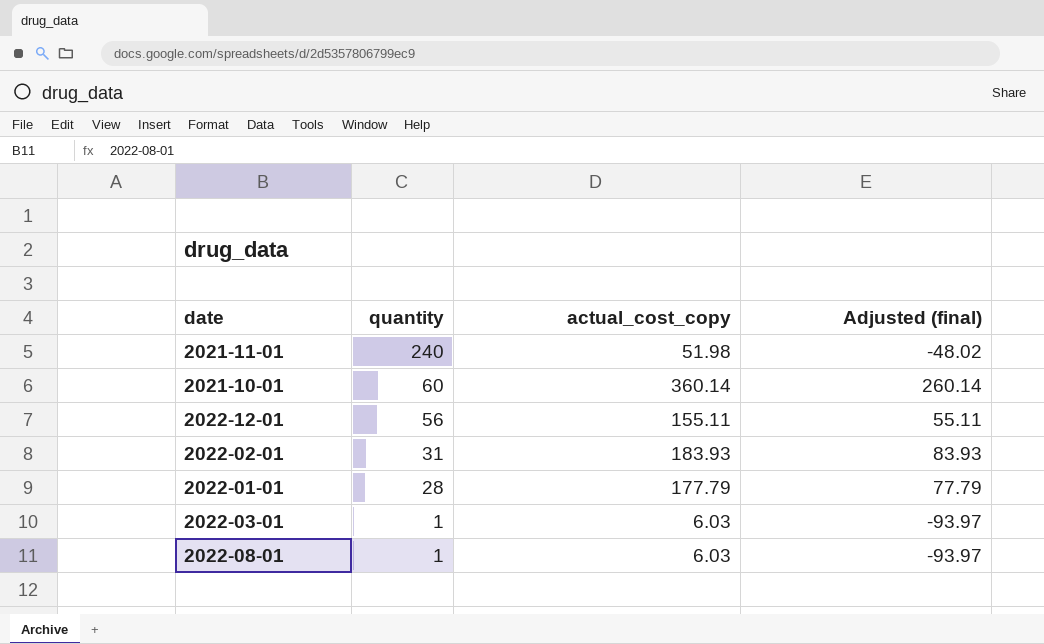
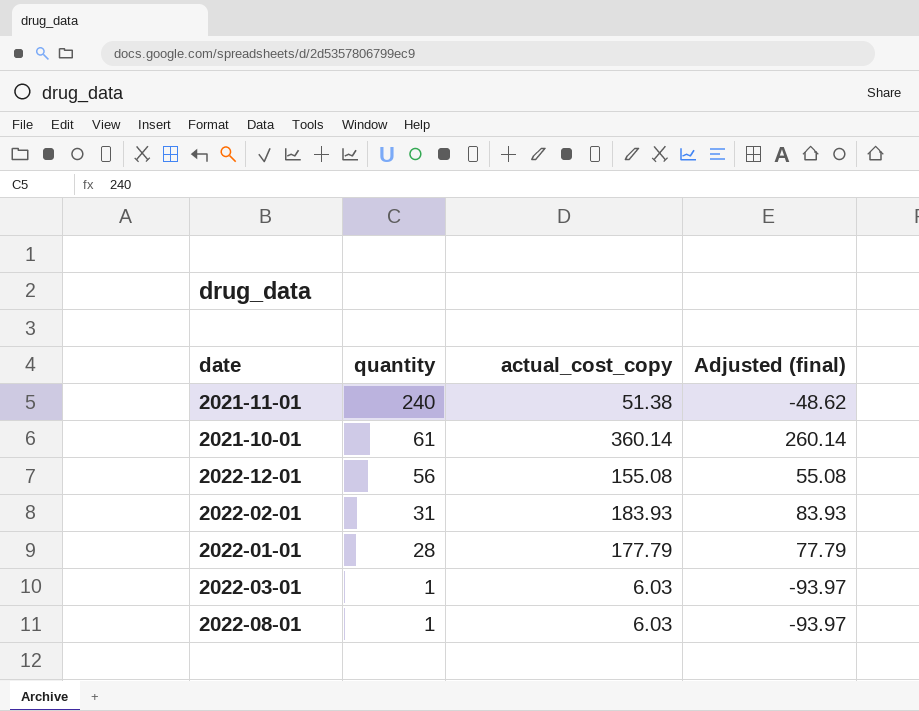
2021-11-01 | actual_cost_copy: 51.98 -> 51.38
2021-11-01 | Adjusted (final): -48.02 -> -48.62
2021-10-01 | quantity: 60 -> 61
2022-12-01 | actual_cost_copy: 155.11 -> 155.08
2022-12-01 | Adjusted (final): 55.11 -> 55.08

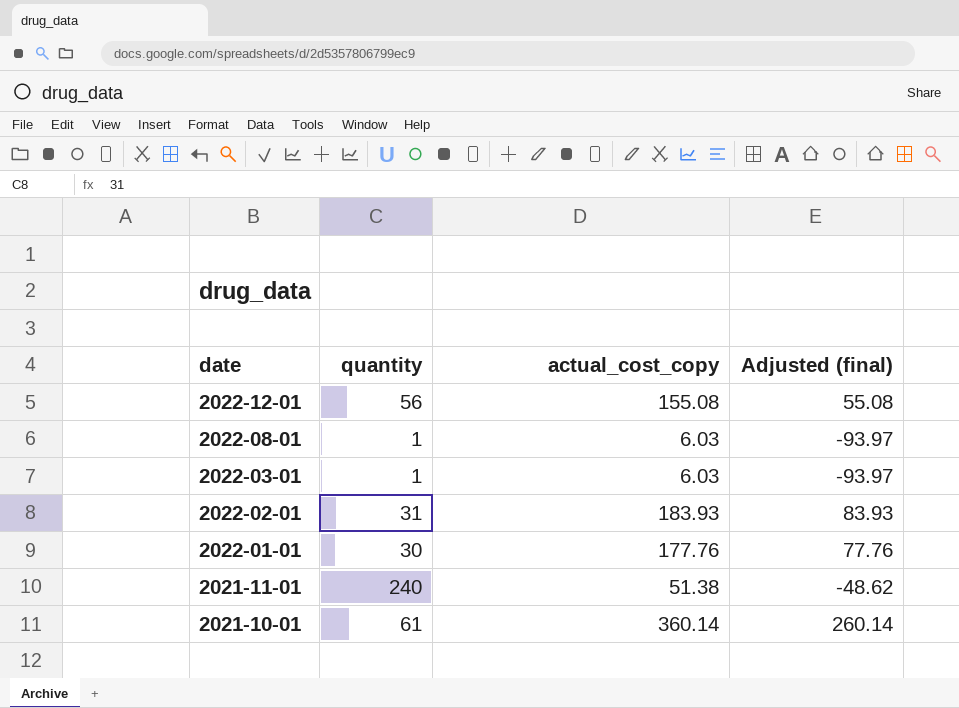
row order: quantity descending -> date descending
2022-01-01 | quantity: 28 -> 30
2022-01-01 | actual_cost_copy: 177.79 -> 177.76
2022-01-01 | Adjusted (final): 77.79 -> 77.76

